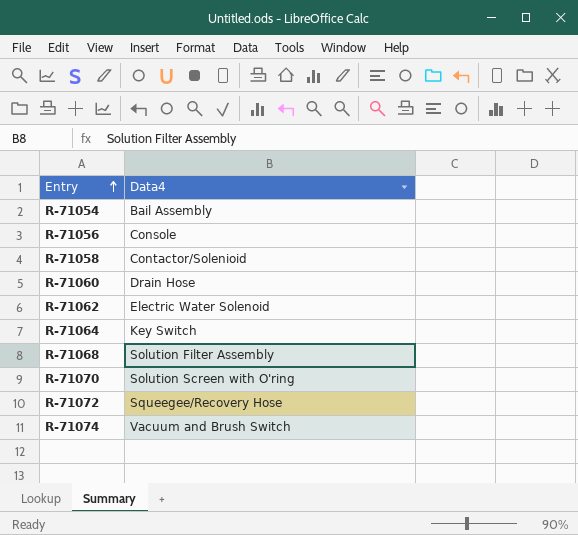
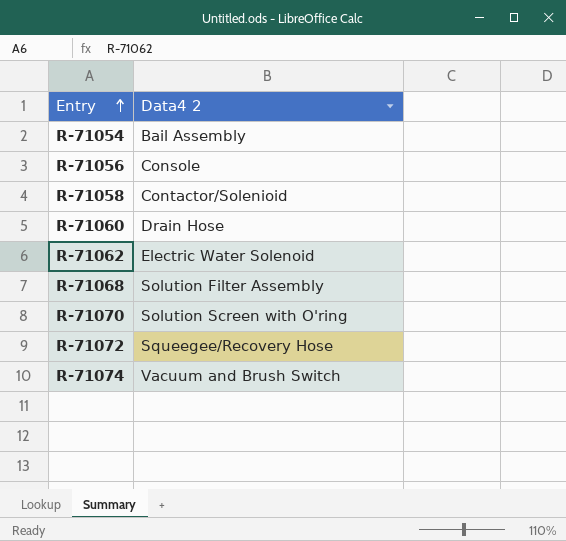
column name: Data4 -> Data4 2
row R-71064: Key Switch -> none

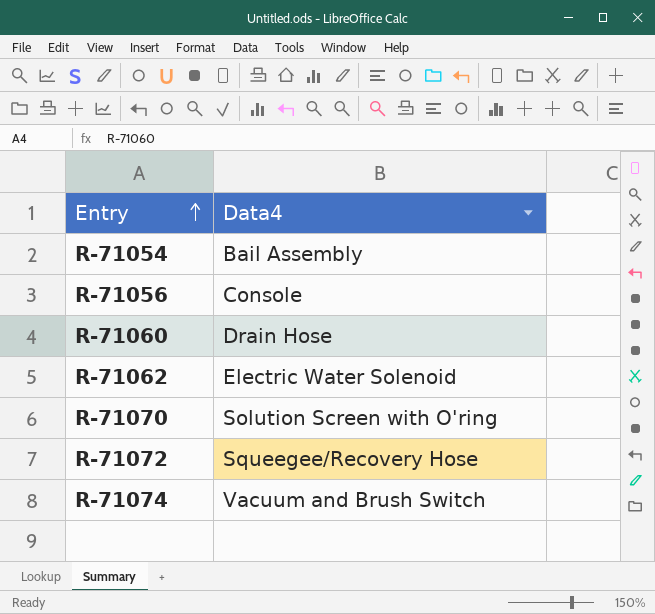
column name: Data4 2 -> Data4
row R-71058: Contactor/Solenioid -> none
row R-71068: Solution Filter Assembly -> none

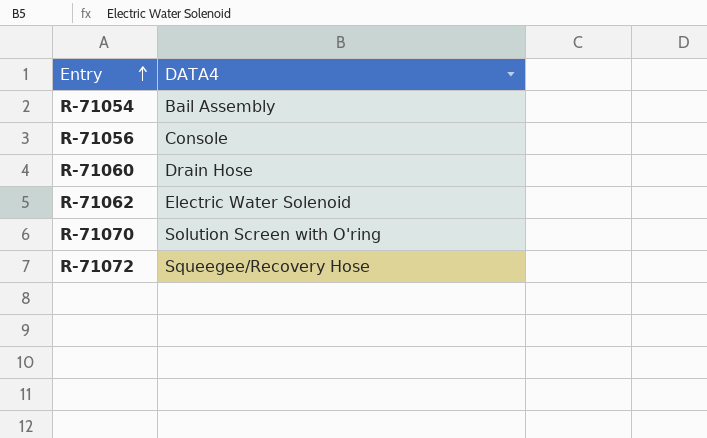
column name: Data4 -> DATA4
row R-71074: Vacuum and Brush Switch -> none

